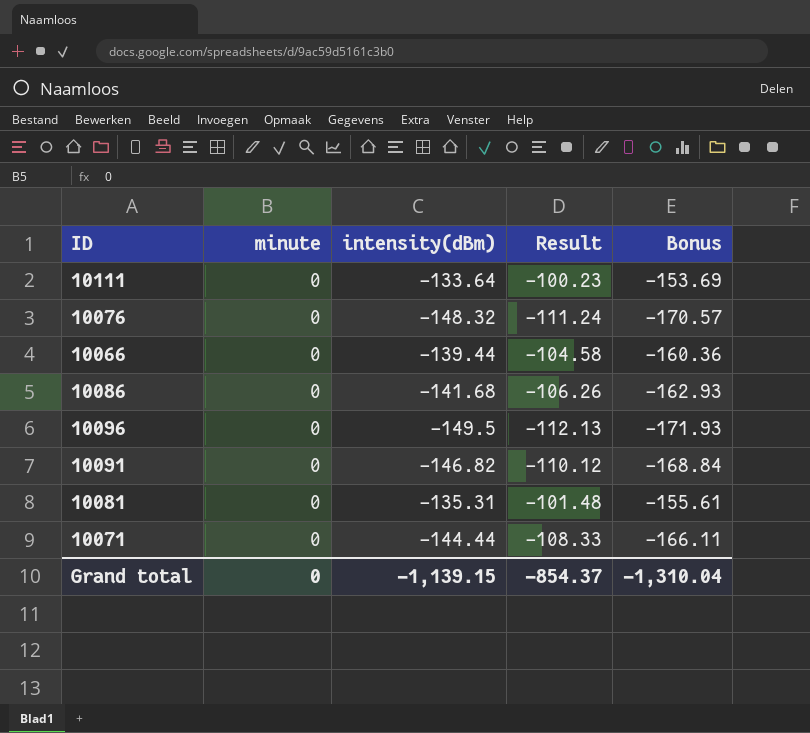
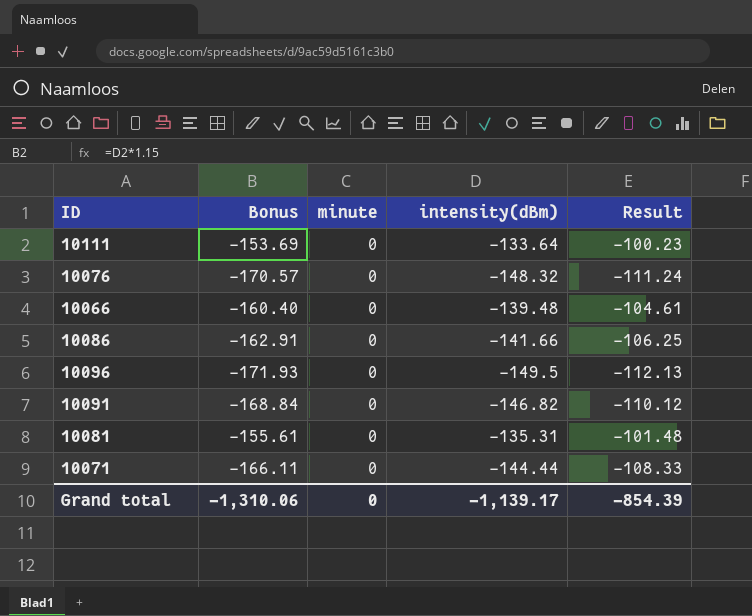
column Bonus | position: 5 -> 2
10066 | Bonus: -160.36 -> -160.40
10066 | intensity(dBm): -139.44 -> -139.48
10066 | Result: -104.58 -> -104.61
10086 | Bonus: -162.93 -> -162.91
10086 | intensity(dBm): -141.68 -> -141.66
10086 | Result: -106.26 -> -106.25
Grand total | Bonus: -1,310.04 -> -1,310.06
Grand total | intensity(dBm): -1,139.15 -> -1,139.17
Grand total | Result: -854.37 -> -854.39

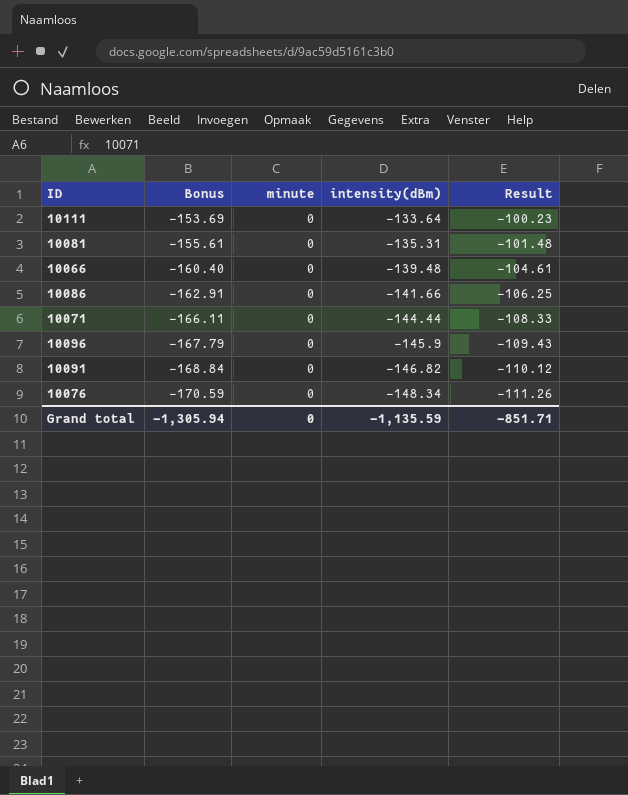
row order: none -> Bonus descending
10096 | Bonus: -171.93 -> -167.79
10096 | intensity(dBm): -149.5 -> -145.9
10096 | Result: -112.13 -> -109.43
10076 | Bonus: -170.57 -> -170.59
10076 | intensity(dBm): -148.32 -> -148.34
10076 | Result: -111.24 -> -111.26
Grand total | Bonus: -1,310.06 -> -1,305.94
Grand total | intensity(dBm): -1,139.17 -> -1,135.59
Grand total | Result: -854.39 -> -851.71

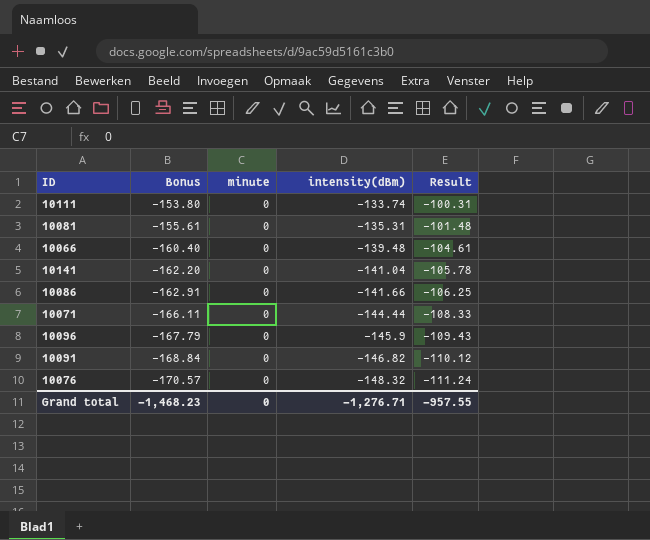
10111 | Bonus: -153.69 -> -153.80
10111 | intensity(dBm): -133.64 -> -133.74
10111 | Result: -100.23 -> -100.31
row 10141: none -> -162.20 | 0 | -141.04 | -105.78
10076 | Bonus: -170.59 -> -170.57
10076 | intensity(dBm): -148.34 -> -148.32
10076 | Result: -111.26 -> -111.24
Grand total | Bonus: -1,305.94 -> -1,468.23
Grand total | intensity(dBm): -1,135.59 -> -1,276.71
Grand total | Result: -851.71 -> -957.55

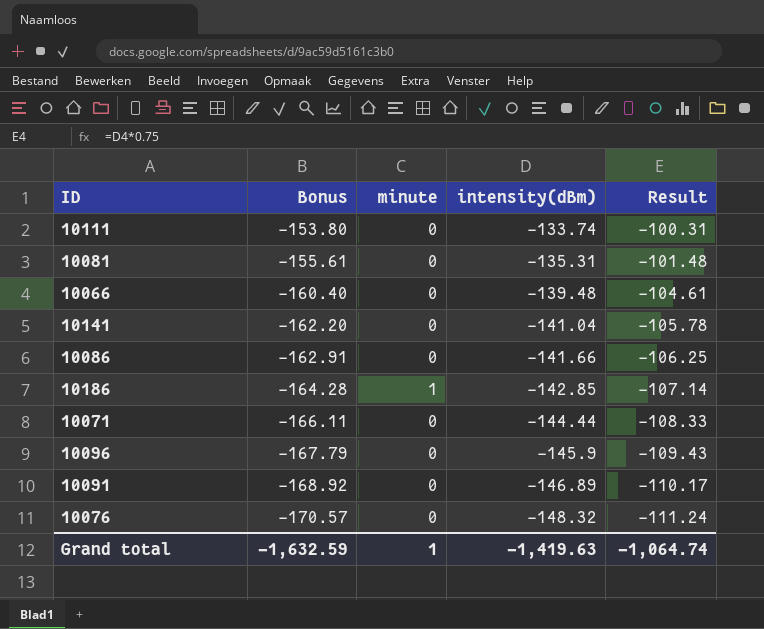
row 10186: none -> -164.28 | 1 | -142.85 | -107.14
10091 | Bonus: -168.84 -> -168.92
10091 | intensity(dBm): -146.82 -> -146.89
10091 | Result: -110.12 -> -110.17
Grand total | Bonus: -1,468.23 -> -1,632.59
Grand total | minute: 0 -> 1
Grand total | intensity(dBm): -1,276.71 -> -1,419.63
Grand total | Result: -957.55 -> -1,064.74

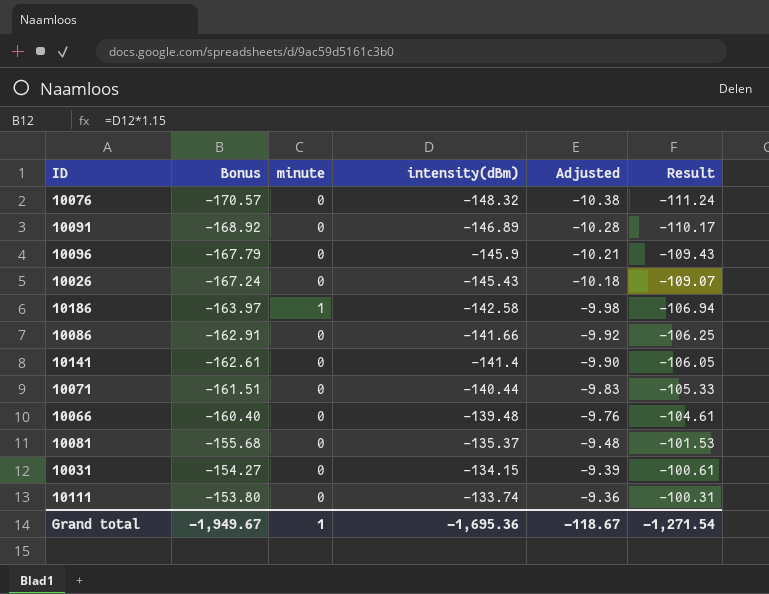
row order: Bonus descending -> Bonus ascending
column Adjusted | formula: none -> [intensity(dBm)] * 0.07
row 10026: none -> -167.24 | 0 | -145.43 | -10.18 | -109.07
10186 | Bonus: -164.28 -> -163.97
10186 | intensity(dBm): -142.85 -> -142.58
10186 | Result: -107.14 -> -106.94
10141 | Bonus: -162.20 -> -162.61
10141 | intensity(dBm): -141.04 -> -141.4
10141 | Result: -105.78 -> -106.05
10071 | Bonus: -166.11 -> -161.51
10071 | intensity(dBm): -144.44 -> -140.44
10071 | Result: -108.33 -> -105.33
10081 | Bonus: -155.61 -> -155.68
10081 | intensity(dBm): -135.31 -> -135.37
10081 | Result: -101.48 -> -101.53
row 10031: none -> -154.27 | 0 | -134.15 | -9.39 | -100.61
Grand total | Bonus: -1,632.59 -> -1,949.67
Grand total | intensity(dBm): -1,419.63 -> -1,695.36
Grand total | Result: -1,064.74 -> -1,271.54

